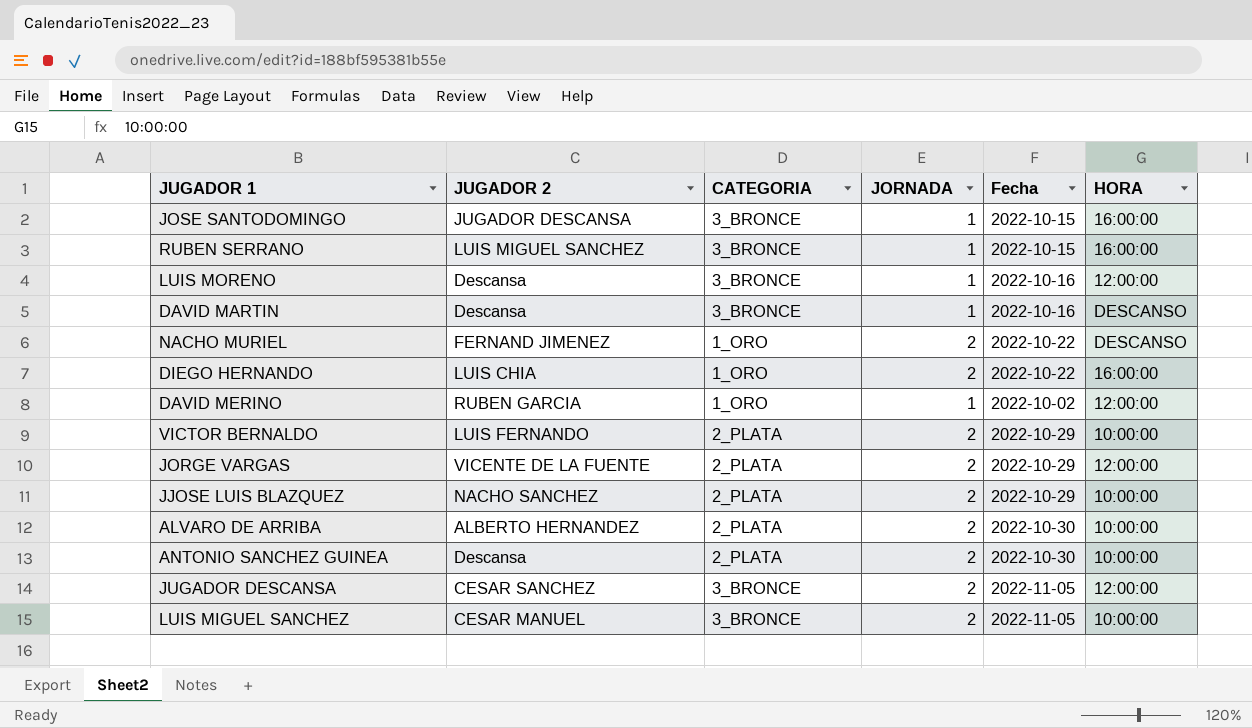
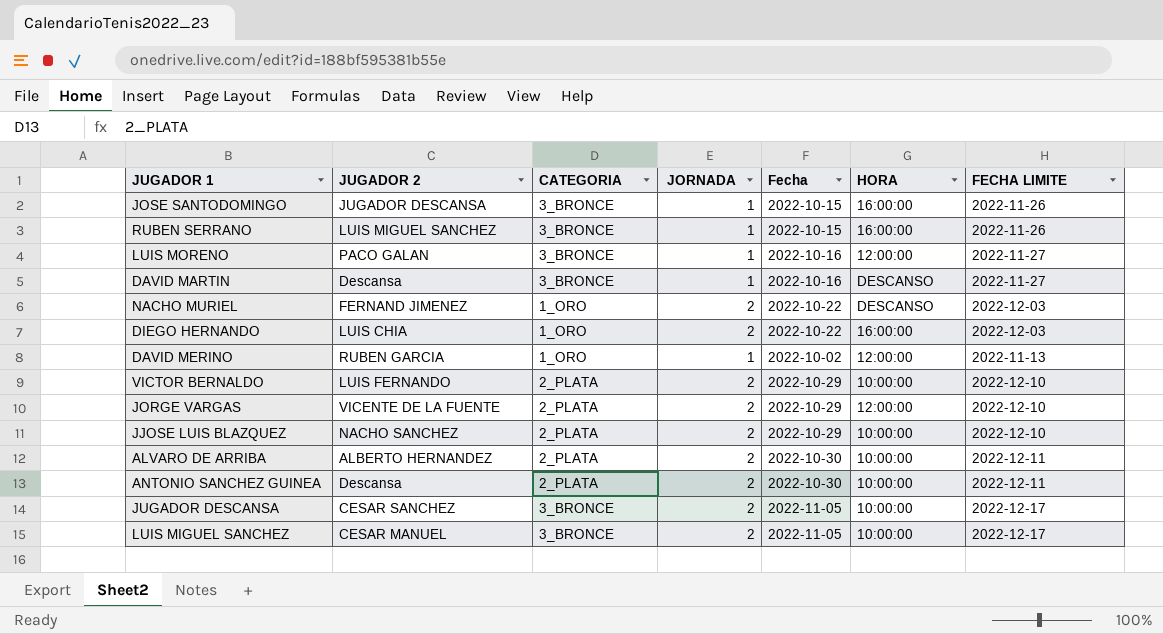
column FECHA LIMITE | position: none -> 7
LUIS MORENO | JUGADOR 2: Descansa -> PACO GALAN
JUGADOR DESCANSA | HORA: 12:00:00 -> 10:00:00

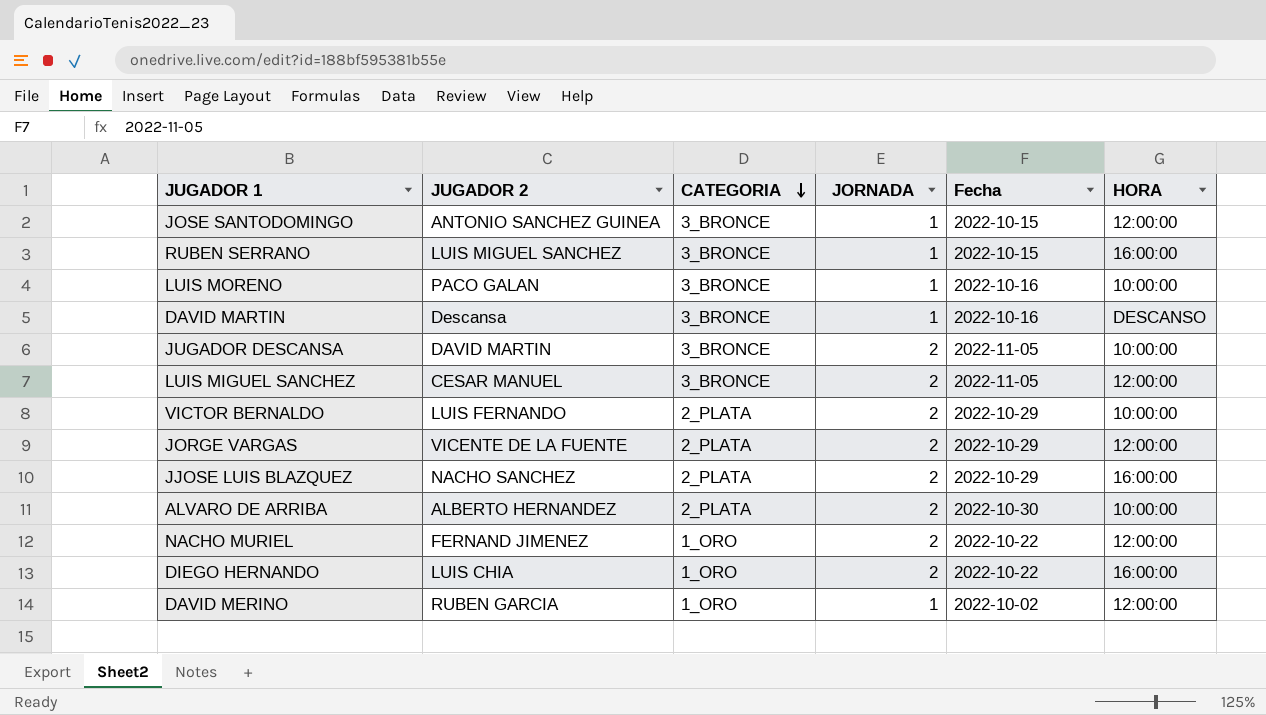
row order: none -> CATEGORIA descending
column FECHA LIMITE | position: 7 -> none
row ANTONIO SANCHEZ GUINEA: Descansa | 2_PLATA | 2 | 2022-10-30 | 10:00:00 | 2022-12-11 -> none
JOSE SANTODOMINGO | JUGADOR 2: JUGADOR DESCANSA -> ANTONIO SANCHEZ GUINEA
JOSE SANTODOMINGO | HORA: 16:00:00 -> 12:00:00
LUIS MORENO | HORA: 12:00:00 -> 10:00:00
JUGADOR DESCANSA | JUGADOR 2: CESAR SANCHEZ -> DAVID MARTIN
LUIS MIGUEL SANCHEZ | HORA: 10:00:00 -> 12:00:00
JJOSE LUIS BLAZQUEZ | HORA: 10:00:00 -> 16:00:00
NACHO MURIEL | HORA: DESCANSO -> 12:00:00

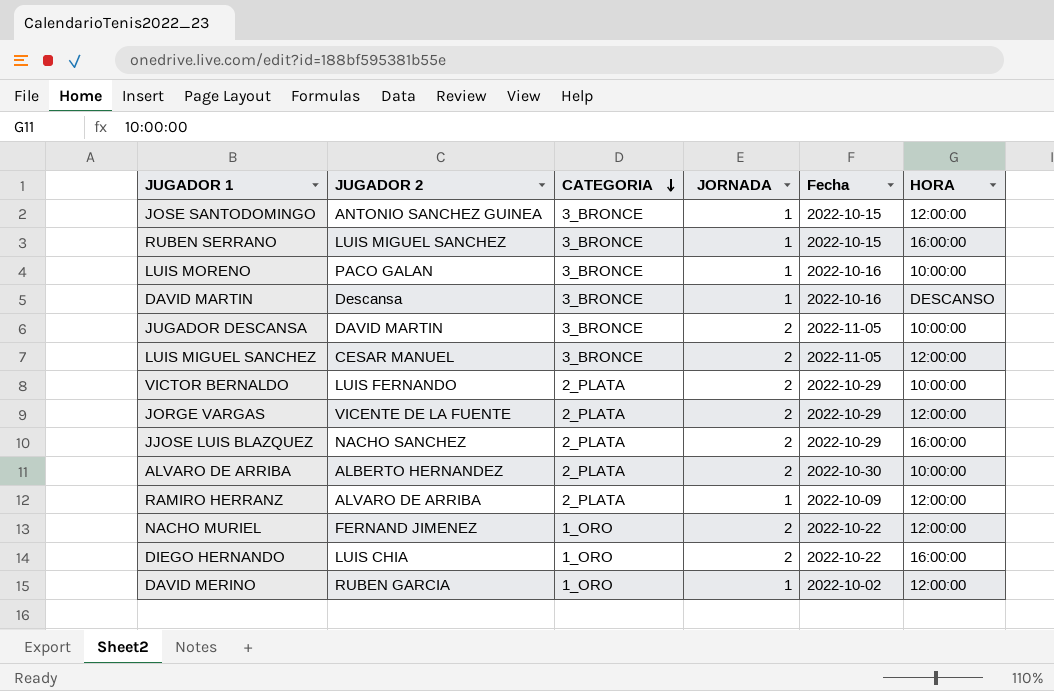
row RAMIRO HERRANZ: none -> ALVARO DE ARRIBA | 2_PLATA | 1 | 2022-10-09 | 12:00:00

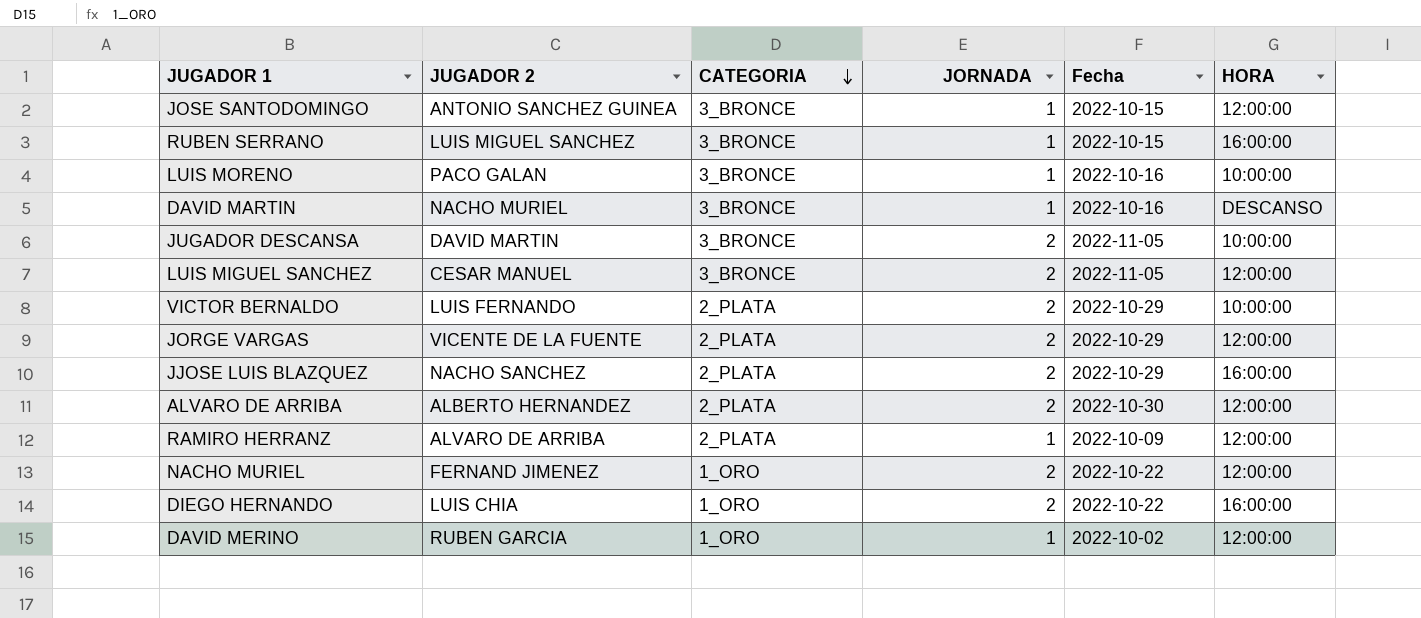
DAVID MARTIN | JUGADOR 2: Descansa -> NACHO MURIEL
ALVARO DE ARRIBA | HORA: 10:00:00 -> 12:00:00

